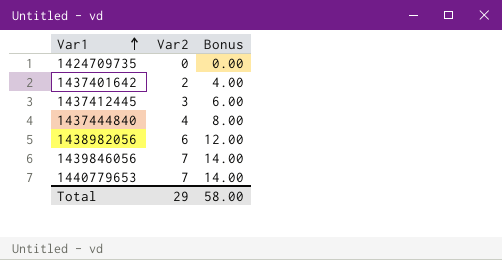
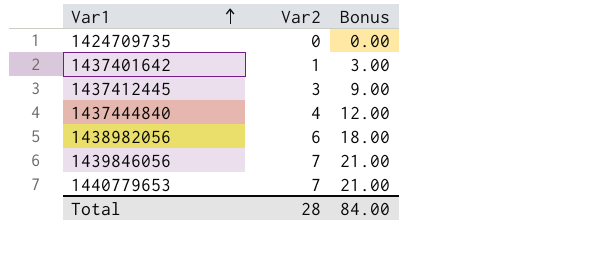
column Bonus | formula: [Var2] * 2 -> [Var2] * 3
1437401642 | Var2: 2 -> 1
Total | Var2: 29 -> 28
Total | Bonus: 58.00 -> 84.00

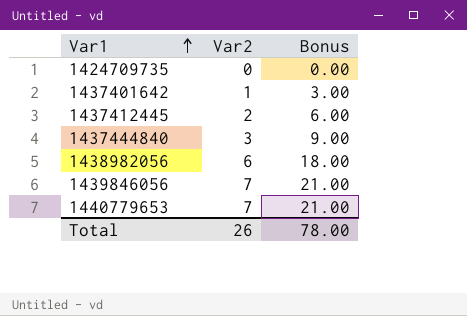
1437412445 | Var2: 3 -> 2
1437412445 | Bonus: 9.00 -> 6.00
1437444840 | Var2: 4 -> 3
1437444840 | Bonus: 12.00 -> 9.00
Total | Var2: 28 -> 26
Total | Bonus: 84.00 -> 78.00

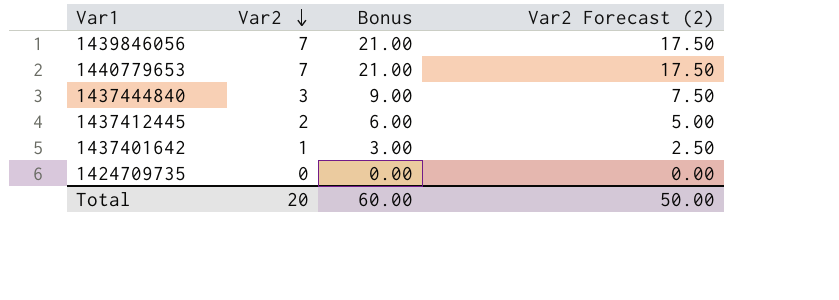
row order: Var1 ascending -> Var2 descending
column Var2 Forecast (2) | formula: none -> [Var2] * 2.5
row 1438982056: 6 | 18.00 -> none
Total | Var2: 26 -> 20
Total | Bonus: 78.00 -> 60.00

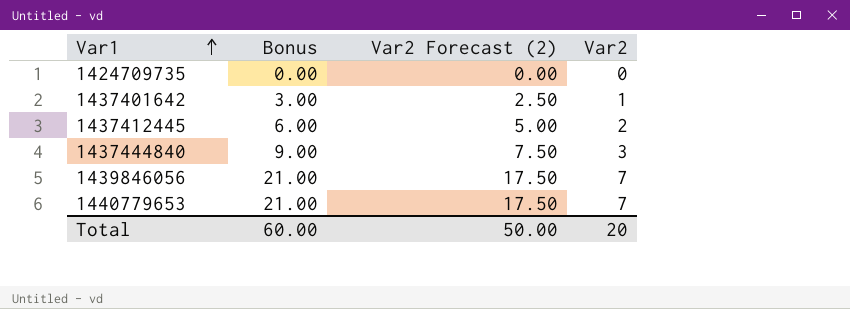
row order: Var2 descending -> Var1 ascending
column Var2 | position: 2 -> 4

